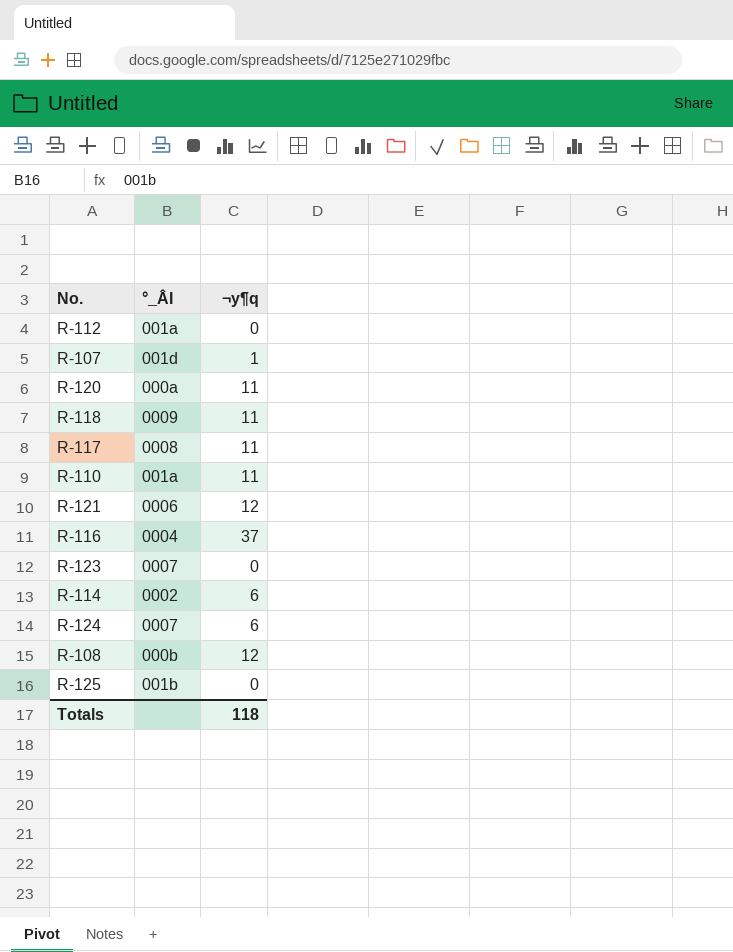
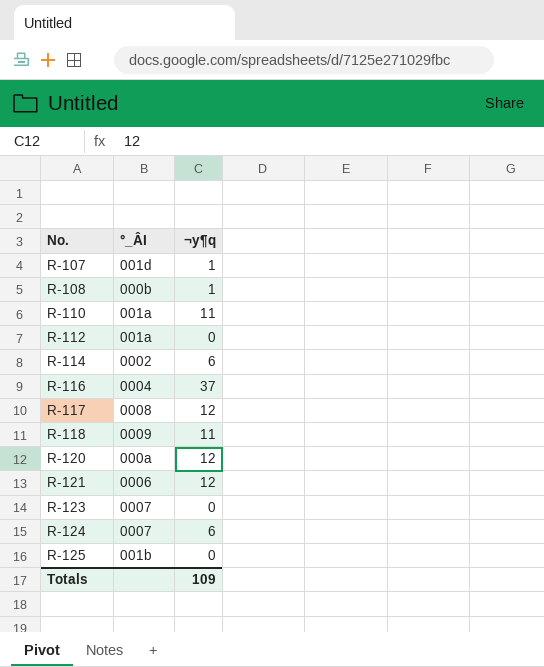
row order: none -> No. ascending
R-108 | ¬y¶q: 12 -> 1
R-117 | ¬y¶q: 11 -> 12
R-120 | ¬y¶q: 11 -> 12
Totals | ¬y¶q: 118 -> 109

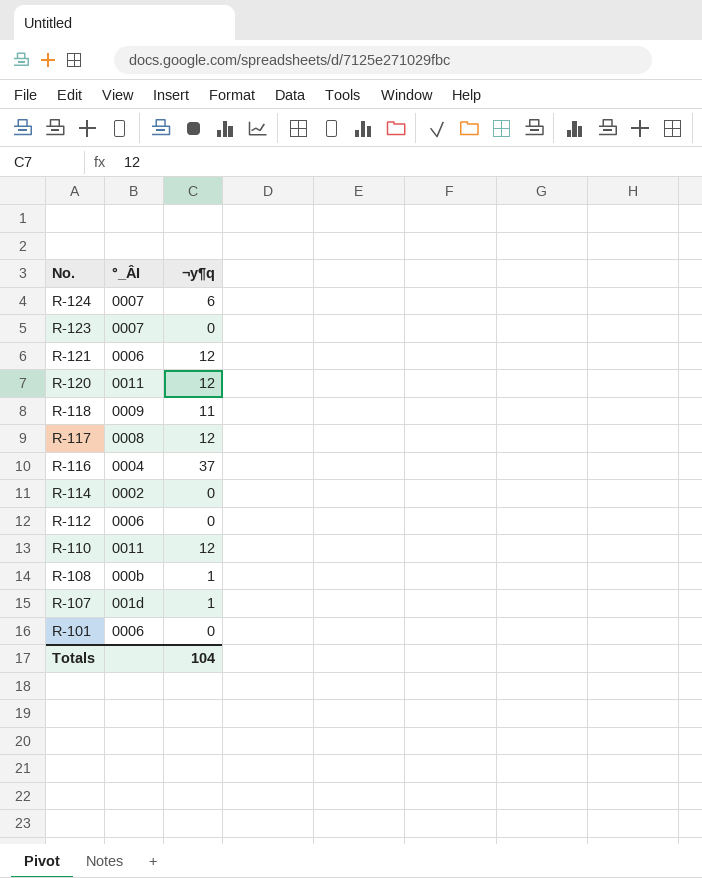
row order: No. ascending -> No. descending
row R-125: 001b | 0 -> none
R-120 | °_ÂI: 000a -> 0011
R-114 | ¬y¶q: 6 -> 0
R-112 | °_ÂI: 001a -> 0006
R-110 | °_ÂI: 001a -> 0011
R-110 | ¬y¶q: 11 -> 12
row R-101: none -> 0006 | 0
Totals | ¬y¶q: 109 -> 104

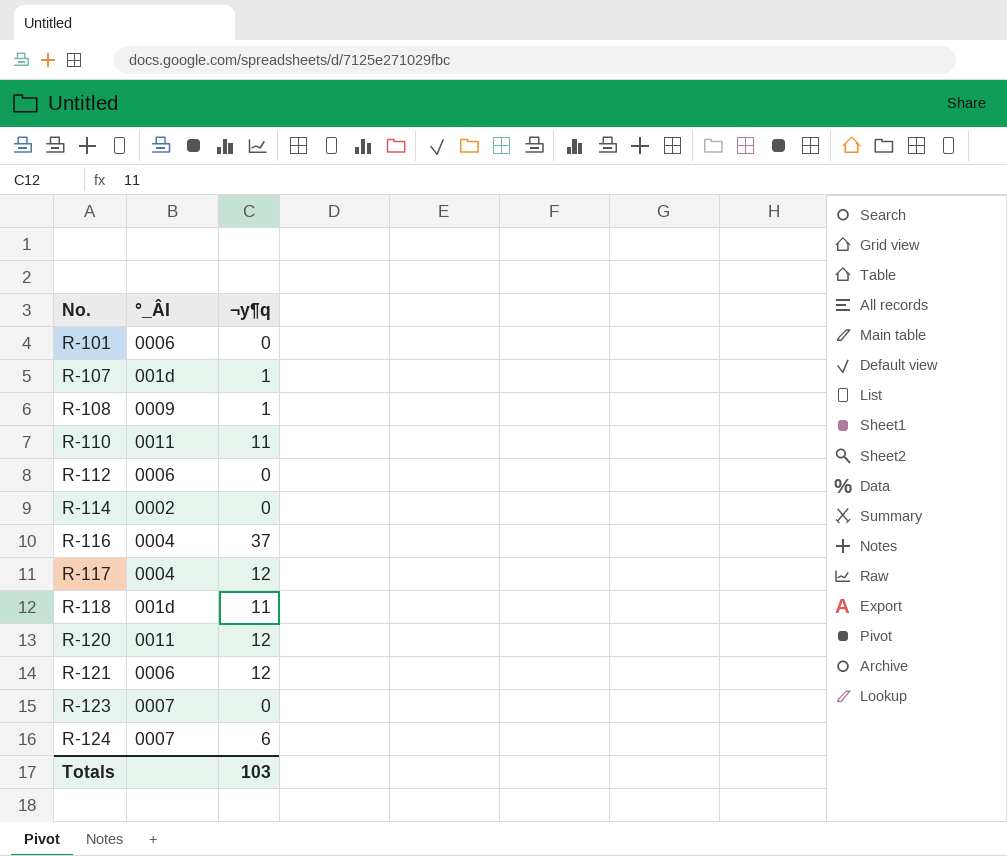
row order: No. descending -> No. ascending
R-108 | °_ÂI: 000b -> 0009
R-110 | ¬y¶q: 12 -> 11
R-117 | °_ÂI: 0008 -> 0004
R-118 | °_ÂI: 0009 -> 001d
Totals | ¬y¶q: 104 -> 103

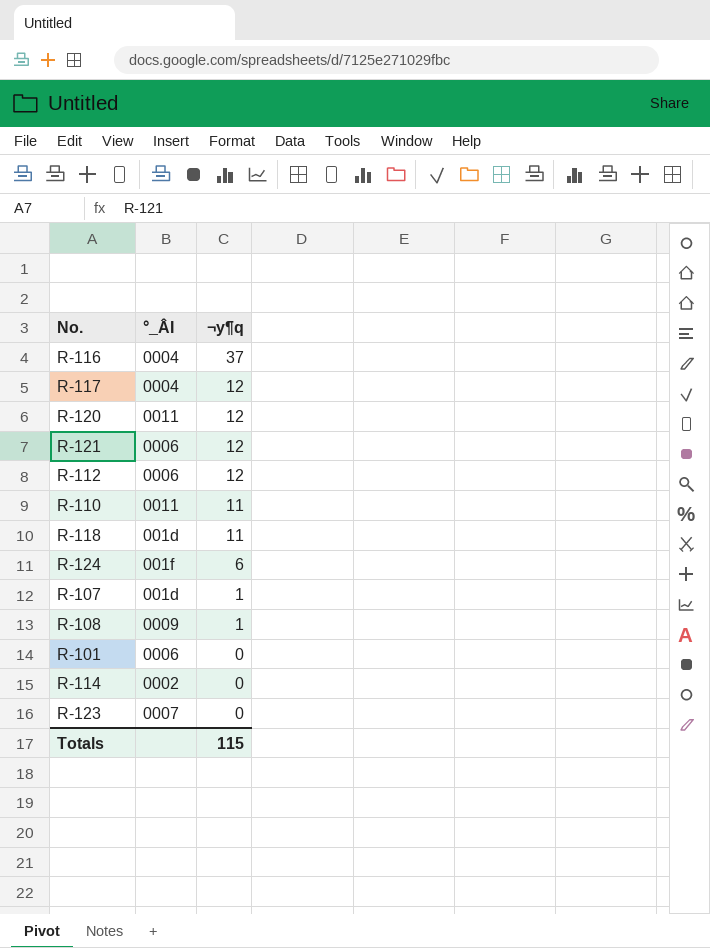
row order: No. ascending -> ¬y¶q descending
R-112 | ¬y¶q: 0 -> 12
R-124 | °_ÂI: 0007 -> 001f
Totals | ¬y¶q: 103 -> 115

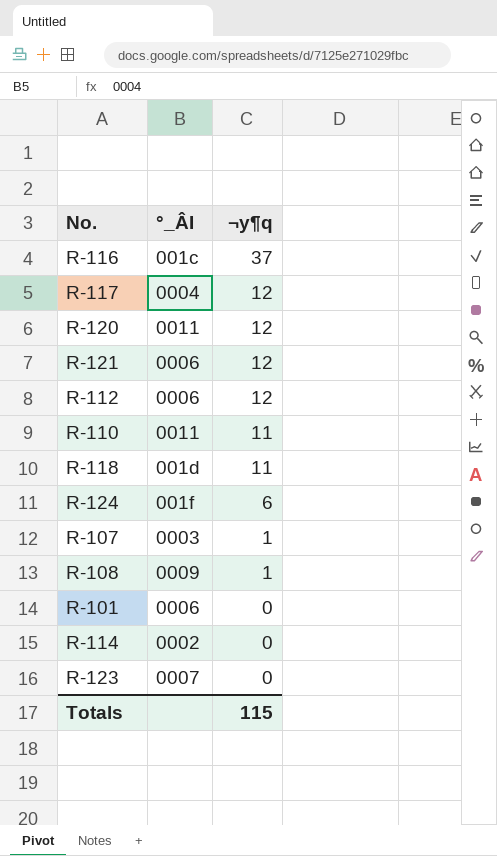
R-116 | °_ÂI: 0004 -> 001c
R-107 | °_ÂI: 001d -> 0003

